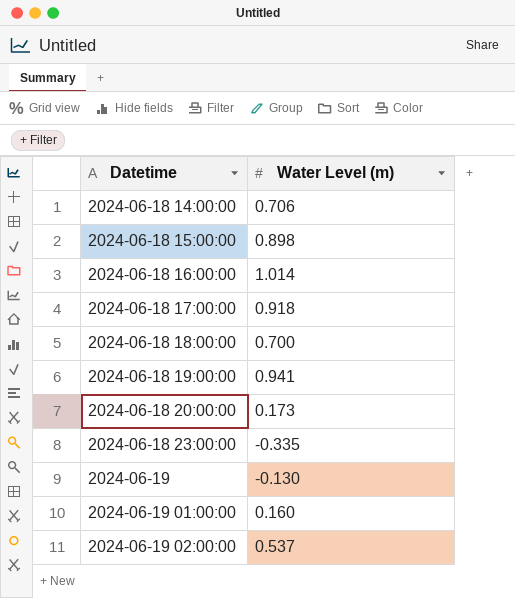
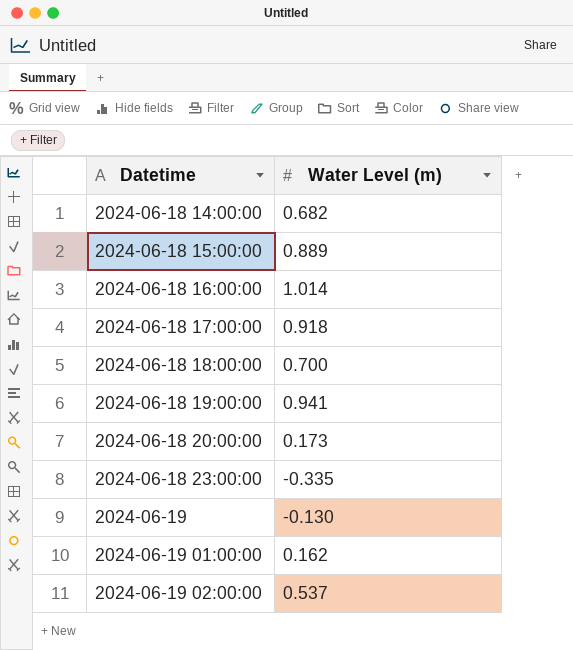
2024-06-18 14:00:00 | Water Level (m): 0.706 -> 0.682
2024-06-18 15:00:00 | Water Level (m): 0.898 -> 0.889
2024-06-19 01:00:00 | Water Level (m): 0.160 -> 0.162

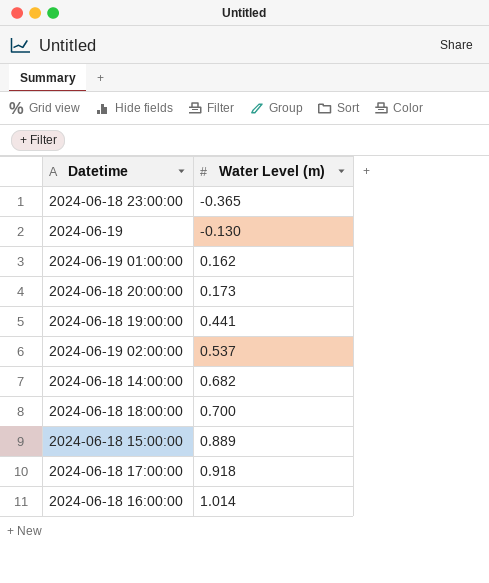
row order: Datetime ascending -> Water Level (m) ascending
2024-06-18 23:00:00 | Water Level (m): -0.335 -> -0.365
2024-06-18 19:00:00 | Water Level (m): 0.941 -> 0.441

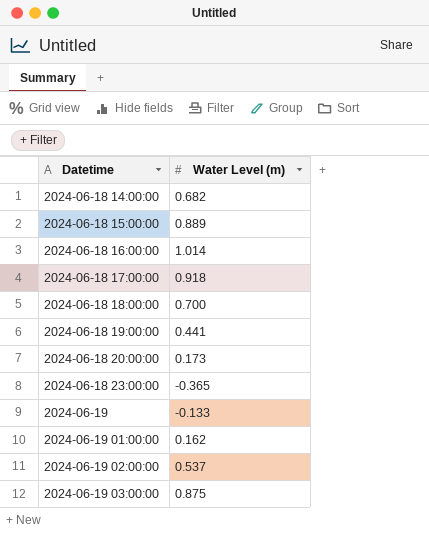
row order: Water Level (m) ascending -> Datetime ascending
2024-06-19 | Water Level (m): -0.130 -> -0.133
row 2024-06-19 03:00:00: none -> 0.875

